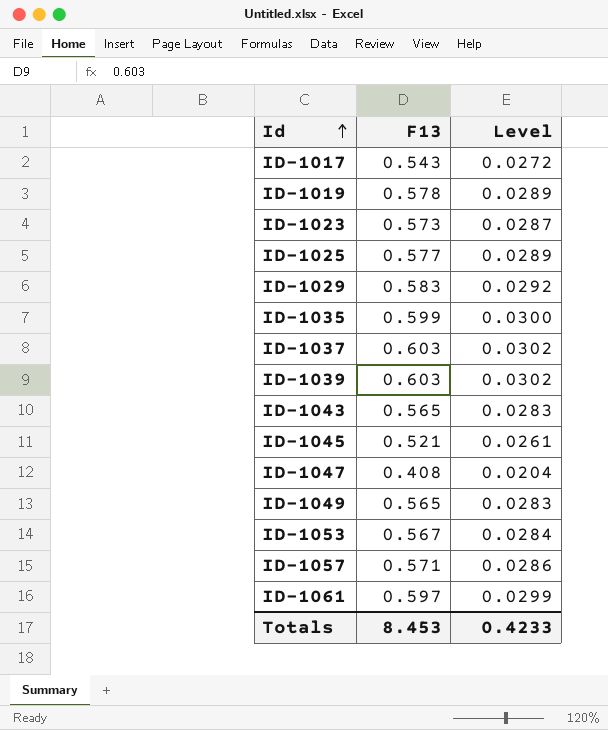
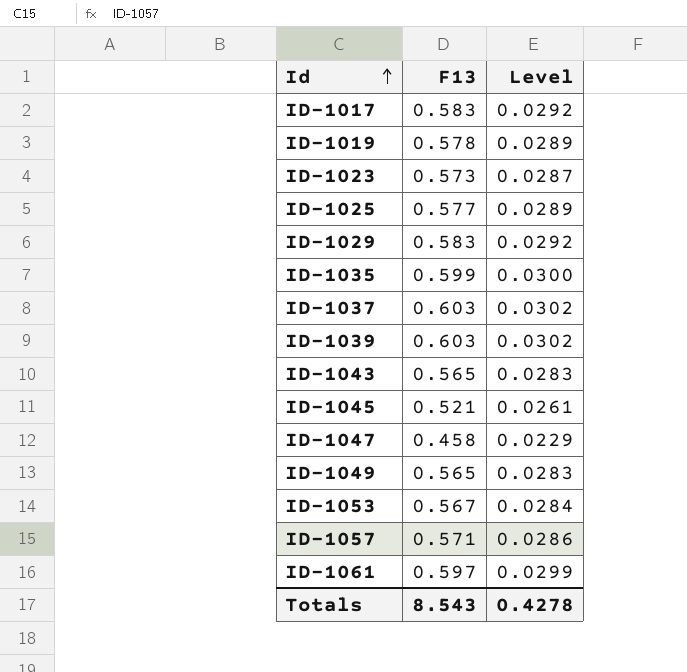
ID-1017 | F13: 0.543 -> 0.583
ID-1017 | Level: 0.0272 -> 0.0292
ID-1047 | F13: 0.408 -> 0.458
ID-1047 | Level: 0.0204 -> 0.0229
Totals | F13: 8.453 -> 8.543
Totals | Level: 0.4233 -> 0.4278

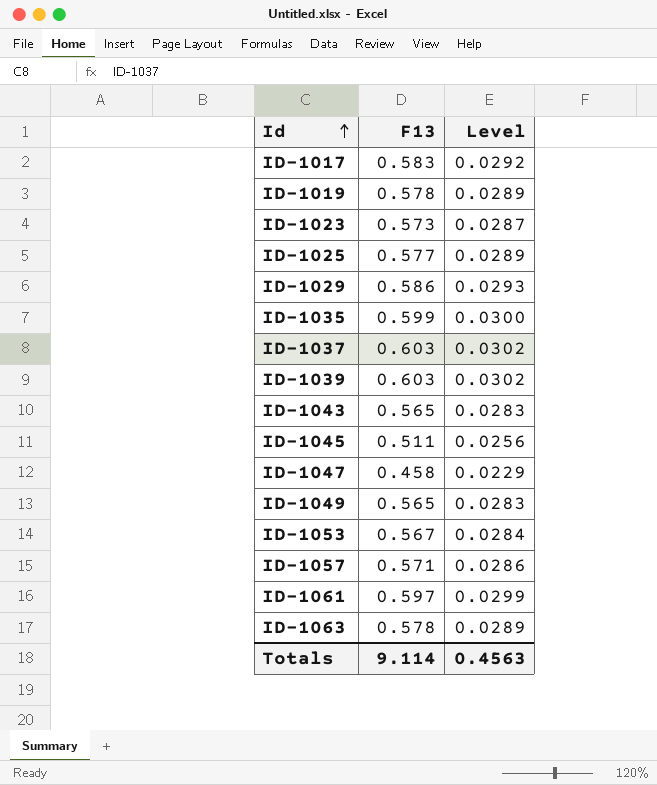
ID-1029 | F13: 0.583 -> 0.586
ID-1029 | Level: 0.0292 -> 0.0293
ID-1045 | F13: 0.521 -> 0.511
ID-1045 | Level: 0.0261 -> 0.0256
row ID-1063: none -> 0.578 | 0.0289
Totals | F13: 8.543 -> 9.114
Totals | Level: 0.4278 -> 0.4563

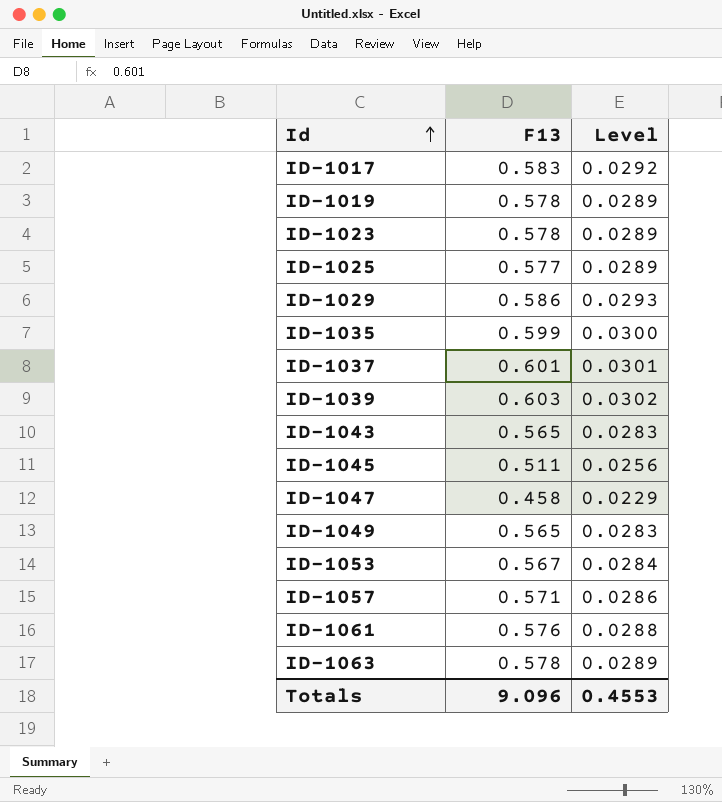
ID-1023 | F13: 0.573 -> 0.578
ID-1023 | Level: 0.0287 -> 0.0289
ID-1037 | F13: 0.603 -> 0.601
ID-1037 | Level: 0.0302 -> 0.0301
ID-1061 | F13: 0.597 -> 0.576
ID-1061 | Level: 0.0299 -> 0.0288
Totals | F13: 9.114 -> 9.096
Totals | Level: 0.4563 -> 0.4553

